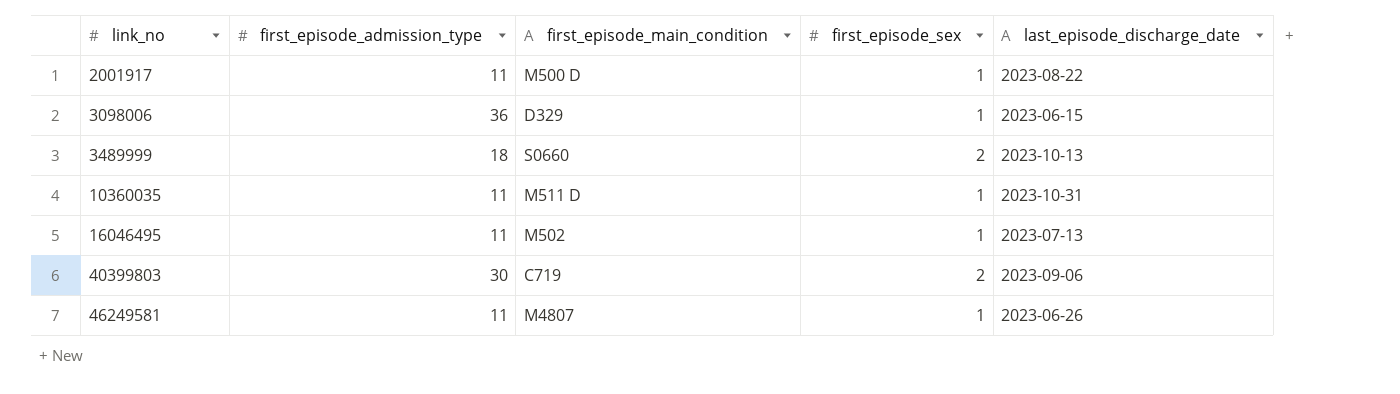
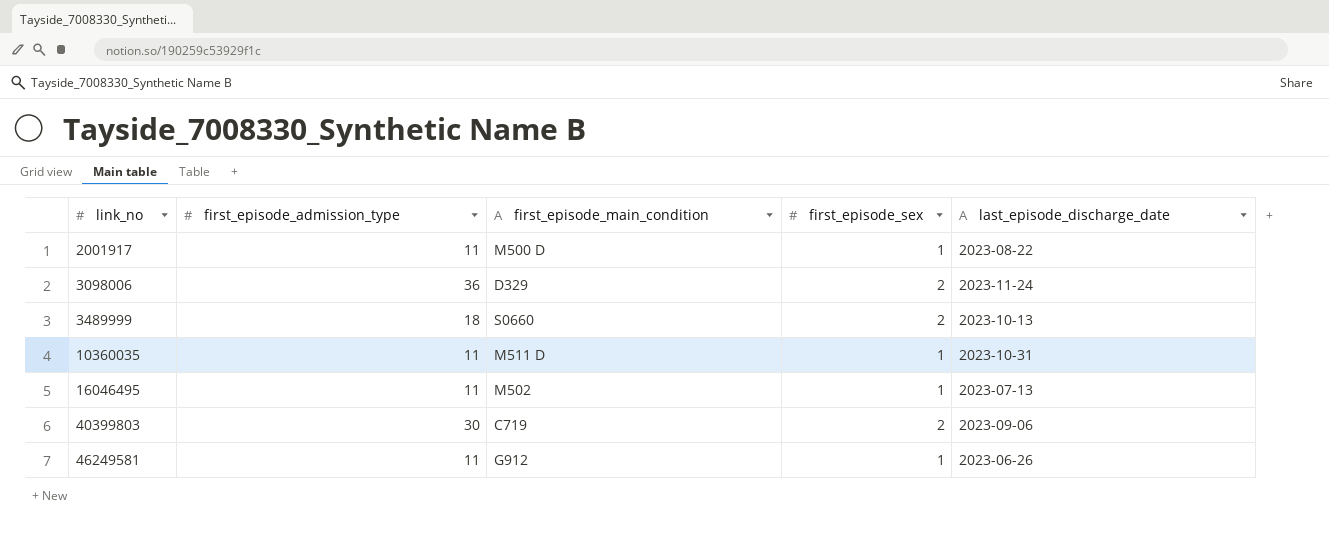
3098006 | first_episode_sex: 1 -> 2
3098006 | last_episode_discharge_date: 2023-06-15 -> 2023-11-24
46249581 | first_episode_main_condition: M4807 -> G912

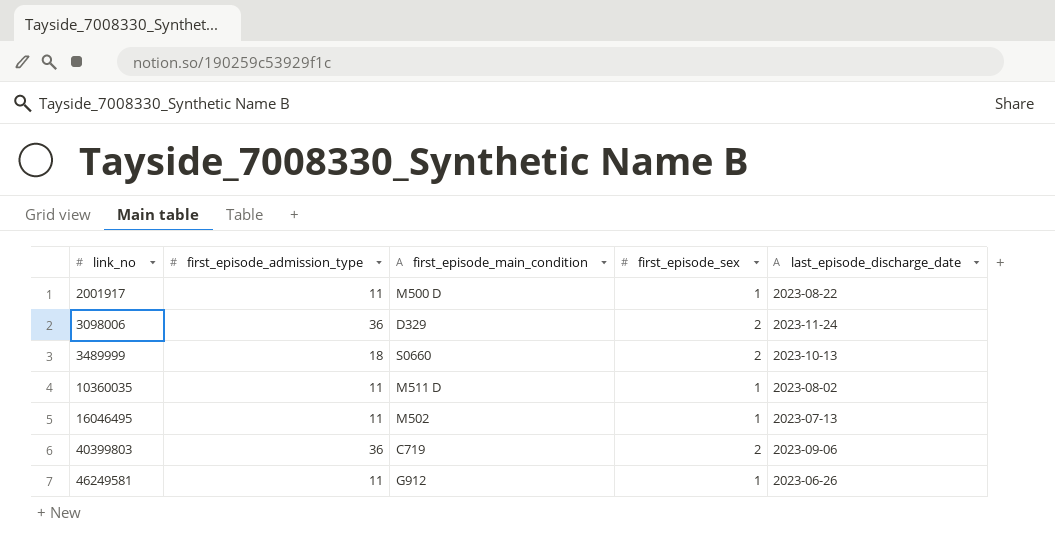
10360035 | last_episode_discharge_date: 2023-10-31 -> 2023-08-02
40399803 | first_episode_admission_type: 30 -> 36

